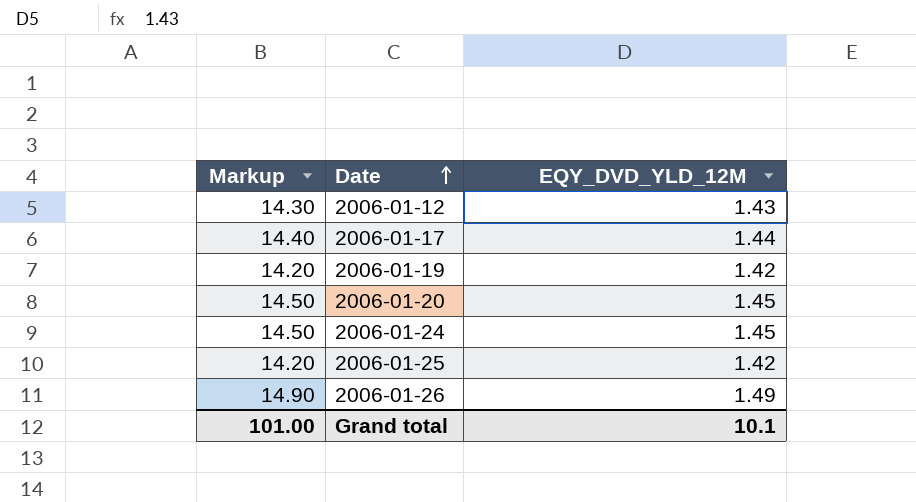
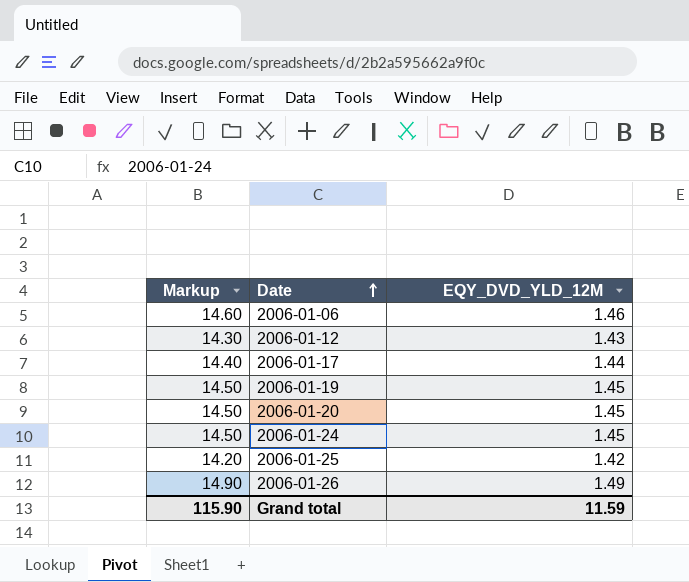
row 2006-01-06: none -> 14.60 | 1.46
2006-01-19 | Markup: 14.20 -> 14.50
2006-01-19 | EQY_DVD_YLD_12M: 1.42 -> 1.45
Grand total | Markup: 101.00 -> 115.90
Grand total | EQY_DVD_YLD_12M: 10.1 -> 11.59

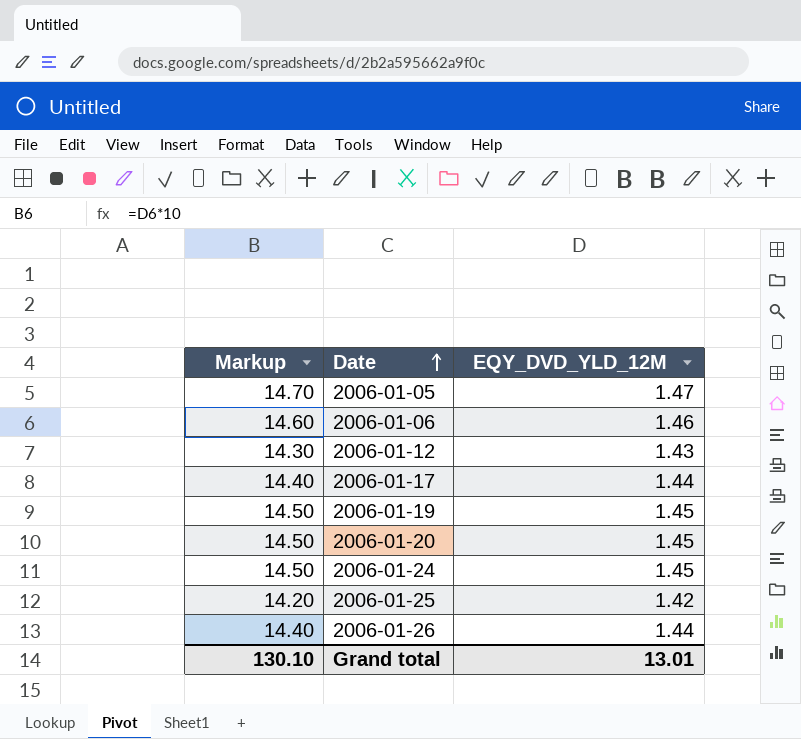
row 2006-01-05: none -> 14.70 | 1.47
2006-01-26 | Markup: 14.90 -> 14.40
2006-01-26 | EQY_DVD_YLD_12M: 1.49 -> 1.44
Grand total | Markup: 115.90 -> 130.10
Grand total | EQY_DVD_YLD_12M: 11.59 -> 13.01

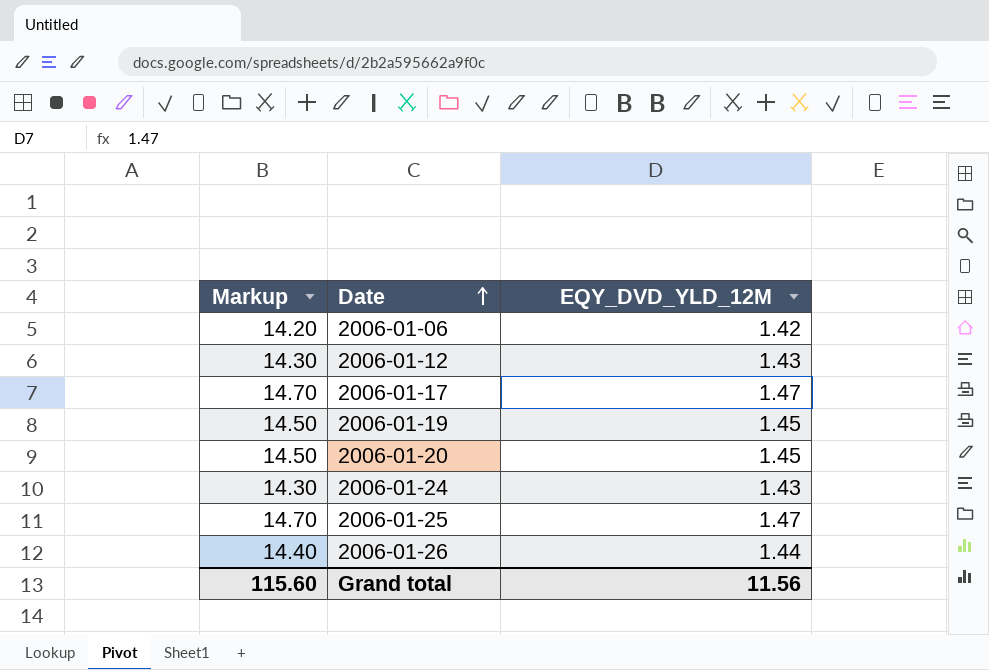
row 2006-01-05: 14.70 | 1.47 -> none
2006-01-06 | Markup: 14.60 -> 14.20
2006-01-06 | EQY_DVD_YLD_12M: 1.46 -> 1.42
2006-01-17 | Markup: 14.40 -> 14.70
2006-01-17 | EQY_DVD_YLD_12M: 1.44 -> 1.47
2006-01-24 | Markup: 14.50 -> 14.30
2006-01-24 | EQY_DVD_YLD_12M: 1.45 -> 1.43
2006-01-25 | Markup: 14.20 -> 14.70
2006-01-25 | EQY_DVD_YLD_12M: 1.42 -> 1.47
Grand total | Markup: 130.10 -> 115.60
Grand total | EQY_DVD_YLD_12M: 13.01 -> 11.56

